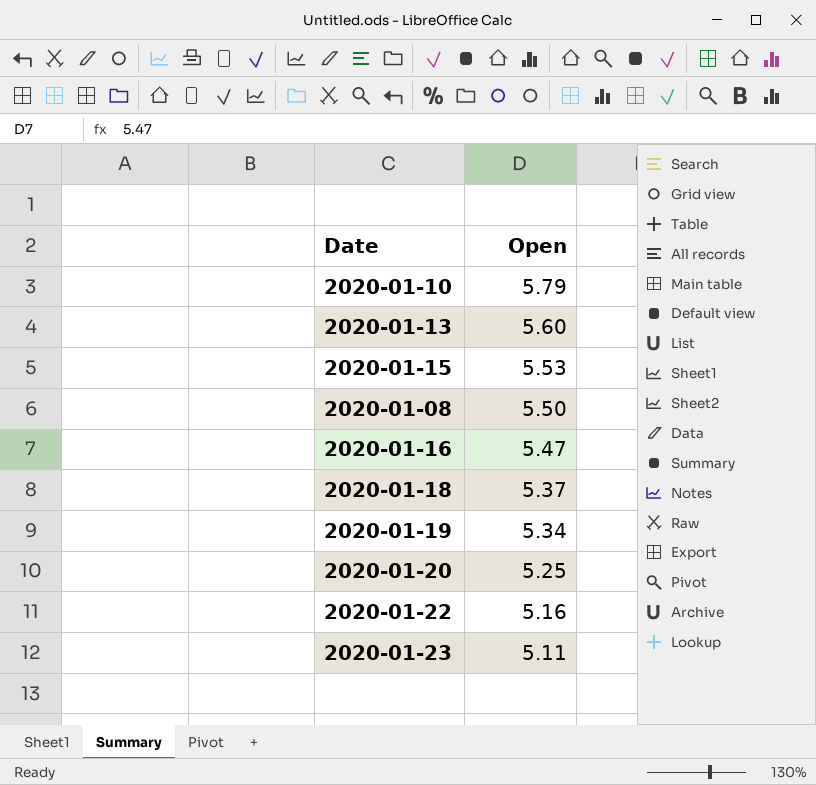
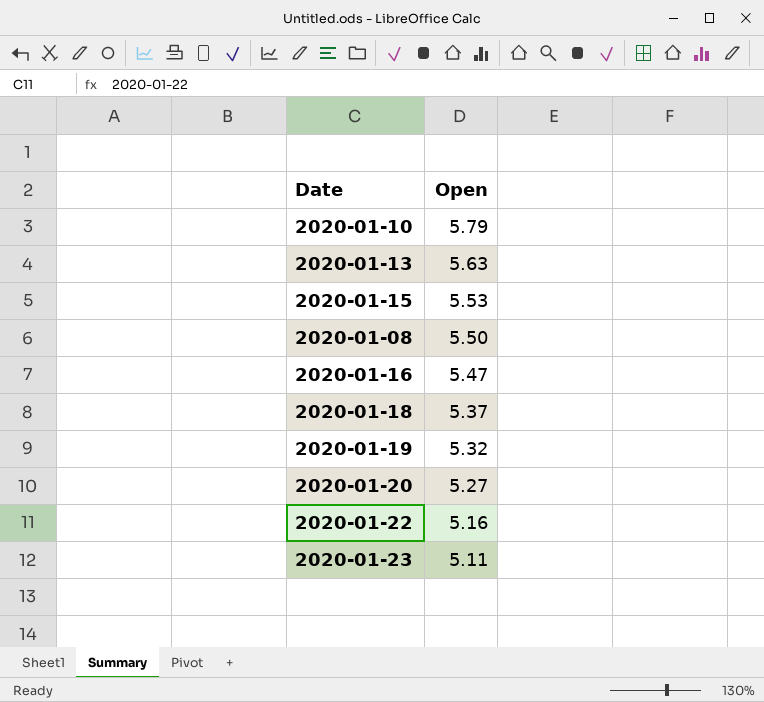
2020-01-13 | Open: 5.60 -> 5.63
2020-01-19 | Open: 5.34 -> 5.32
2020-01-20 | Open: 5.25 -> 5.27

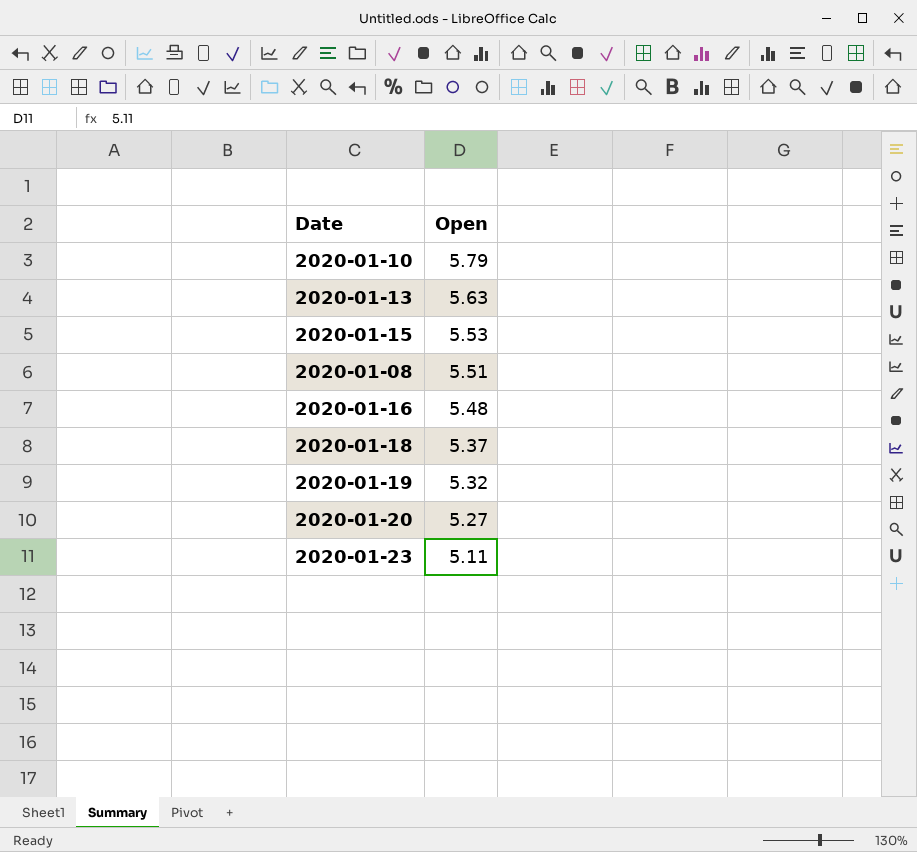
row 2020-01-22: 5.16 -> none
2020-01-08 | Open: 5.50 -> 5.51
2020-01-16 | Open: 5.47 -> 5.48

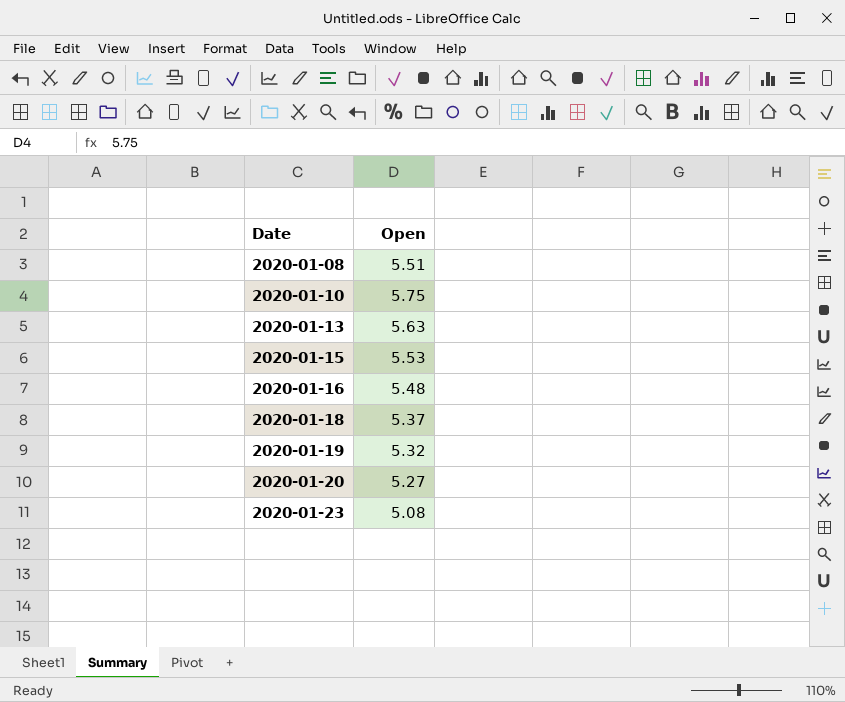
row order: Open descending -> Date ascending
2020-01-10 | Open: 5.79 -> 5.75
2020-01-23 | Open: 5.11 -> 5.08

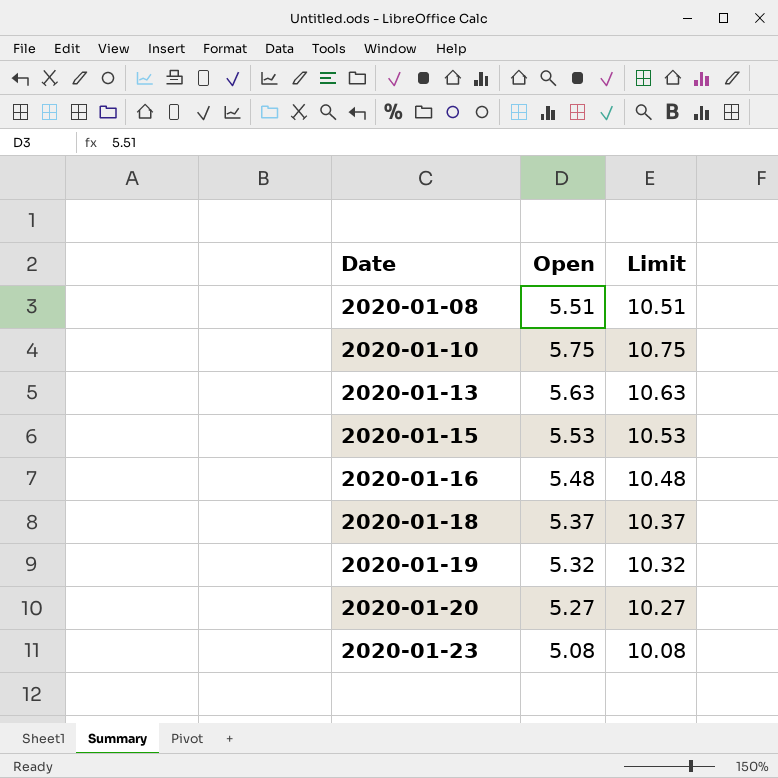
column Limit | formula: none -> [Open] + 5

